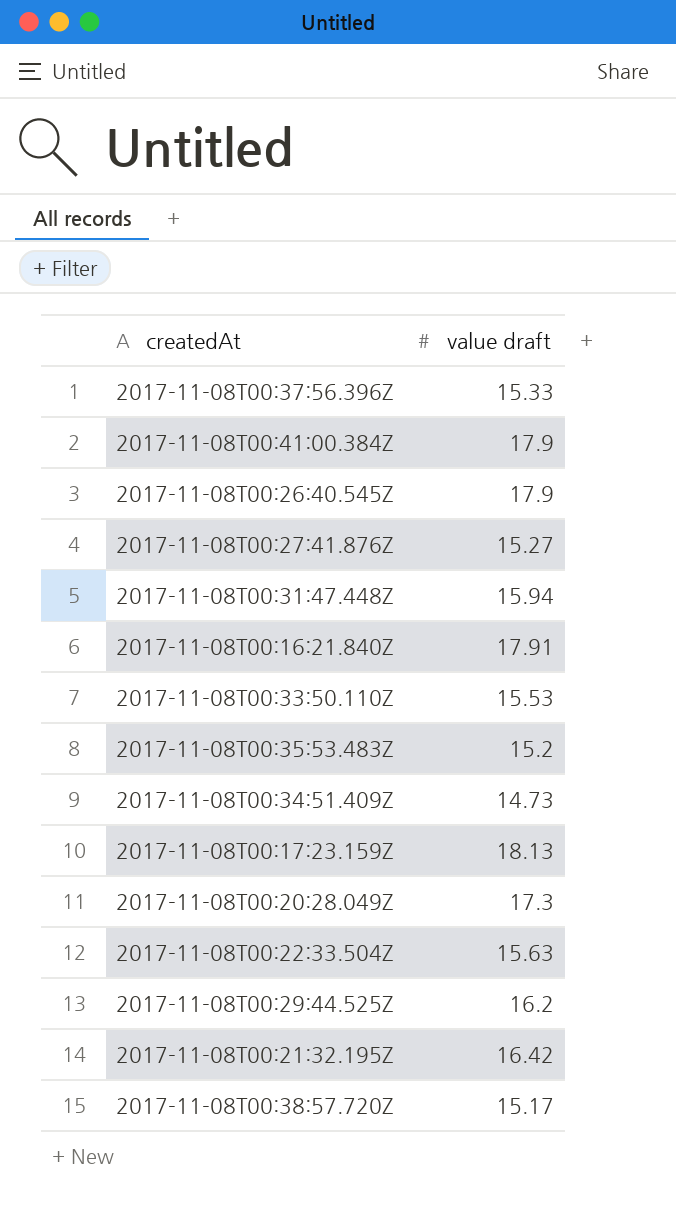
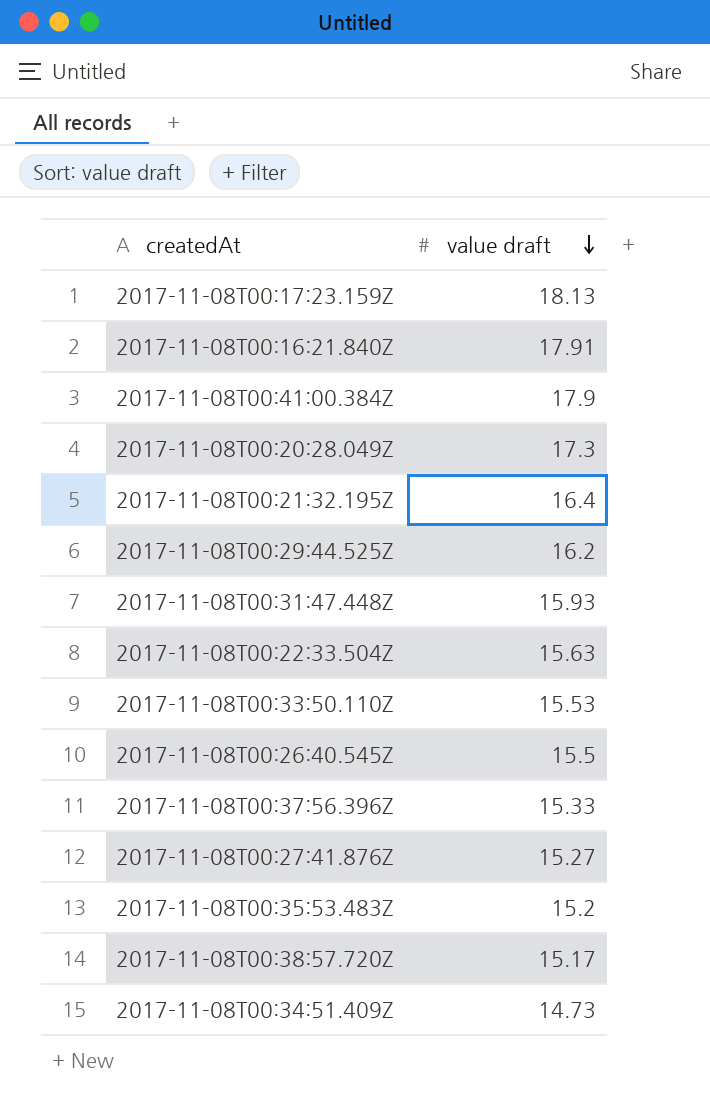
row order: none -> value draft descending
2017-11-08T00:21:32.195Z | value draft: 16.42 -> 16.4
2017-11-08T00:31:47.448Z | value draft: 15.94 -> 15.93
2017-11-08T00:26:40.545Z | value draft: 17.9 -> 15.5

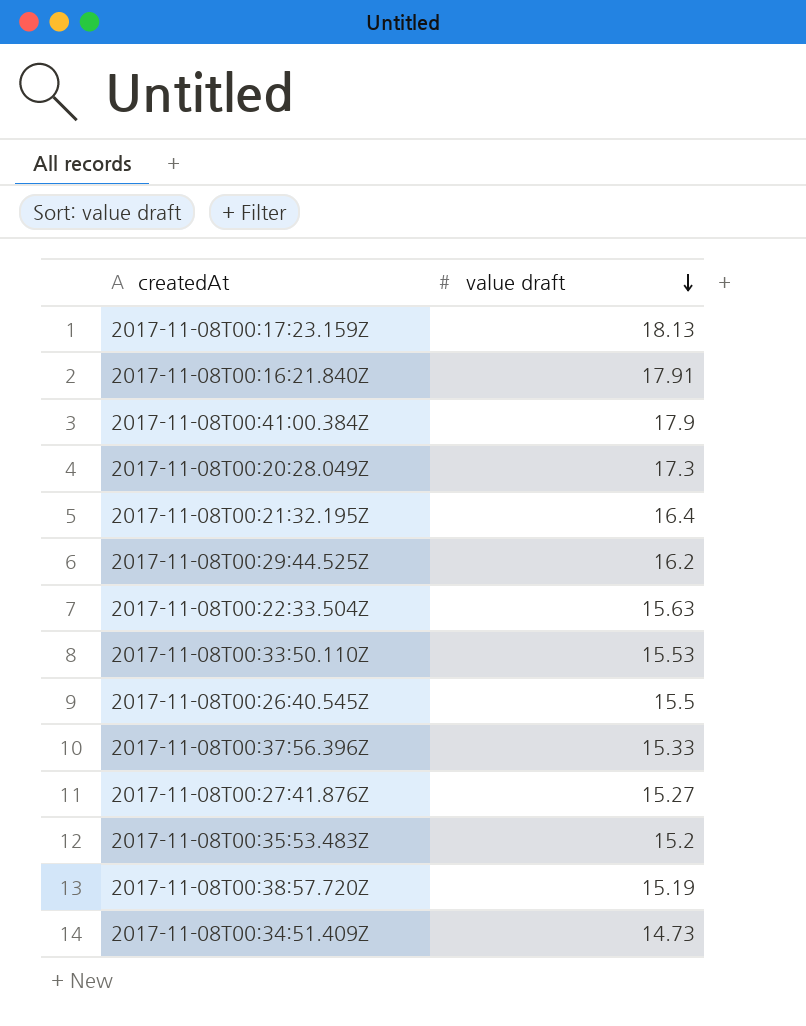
row 2017-11-08T00:31:47.448Z: 15.93 -> none
2017-11-08T00:38:57.720Z | value draft: 15.17 -> 15.19

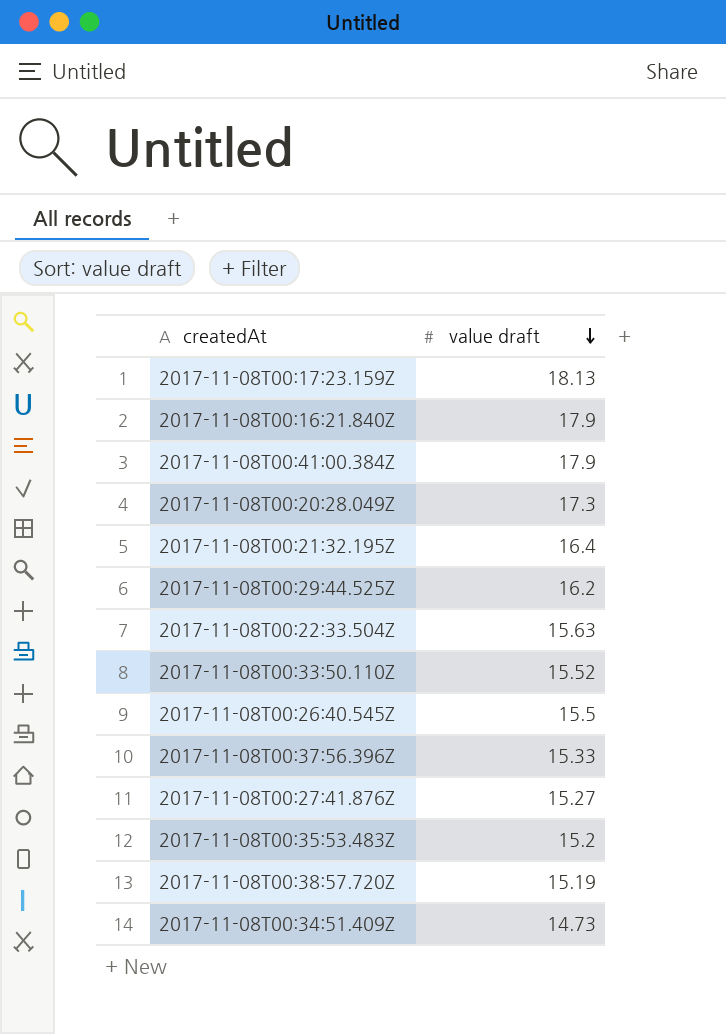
2017-11-08T00:16:21.840Z | value draft: 17.91 -> 17.9
2017-11-08T00:33:50.110Z | value draft: 15.53 -> 15.52

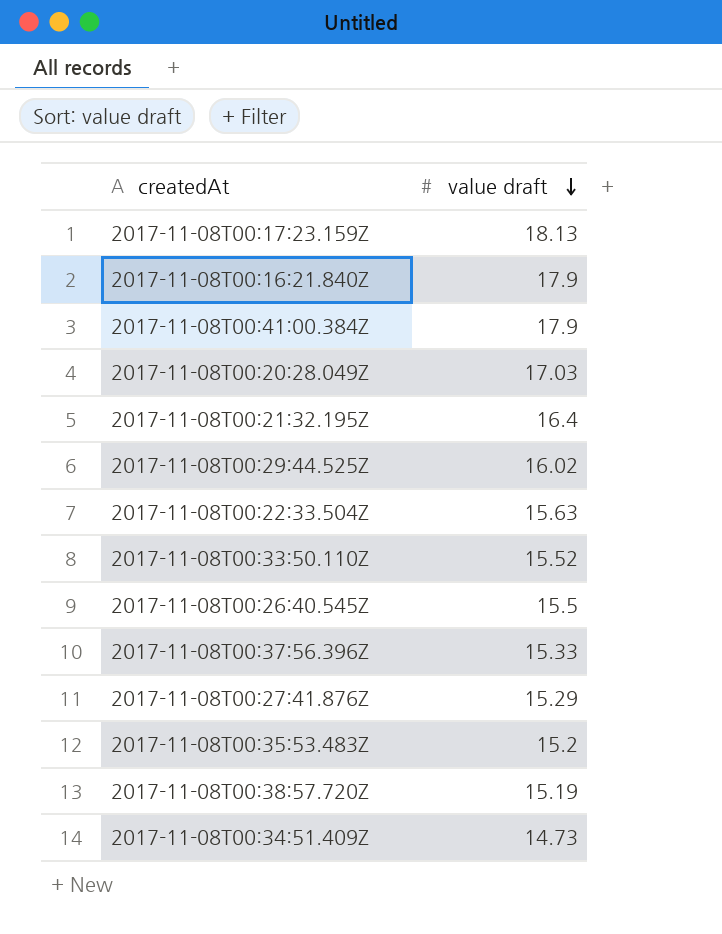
2017-11-08T00:20:28.049Z | value draft: 17.3 -> 17.03
2017-11-08T00:29:44.525Z | value draft: 16.2 -> 16.02
2017-11-08T00:27:41.876Z | value draft: 15.27 -> 15.29

